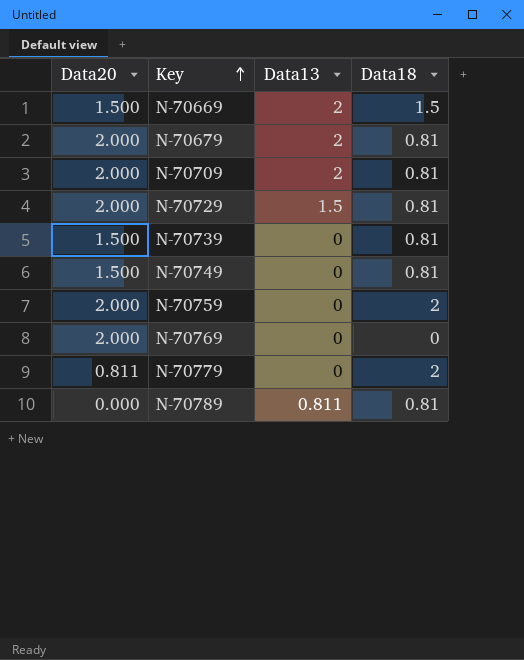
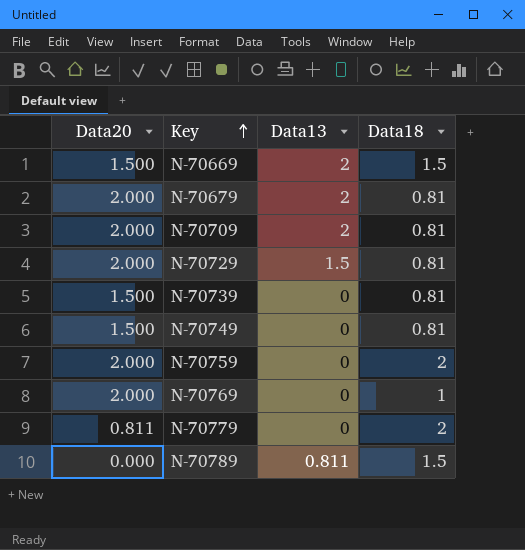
N-70769 | Data18: 0 -> 1
N-70789 | Data18: 0.81 -> 1.5

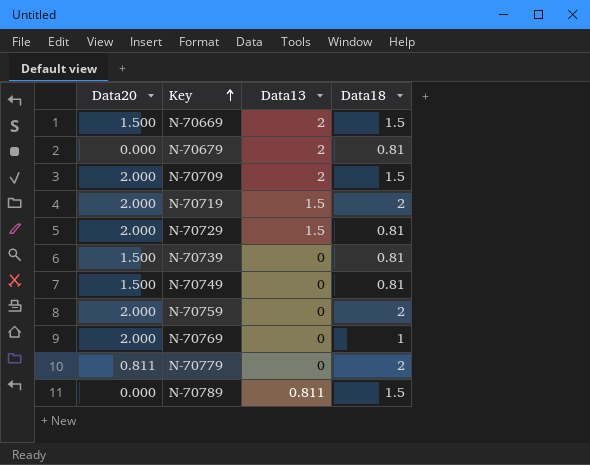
N-70679 | Data20: 2.000 -> 0.000
N-70709 | Data18: 0.81 -> 1.5
row N-70719: none -> 2.000 | 1.5 | 2

